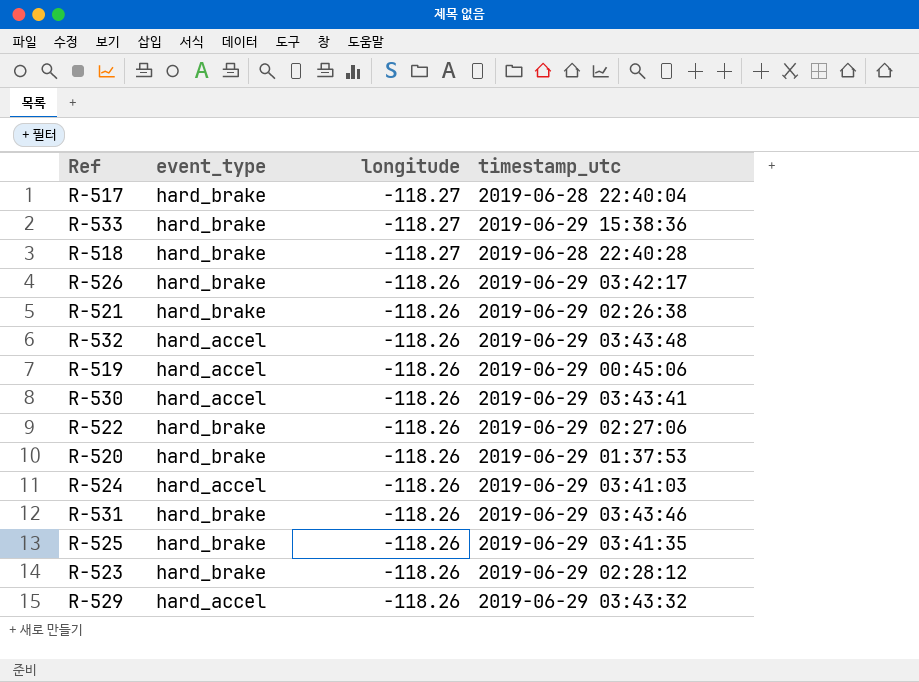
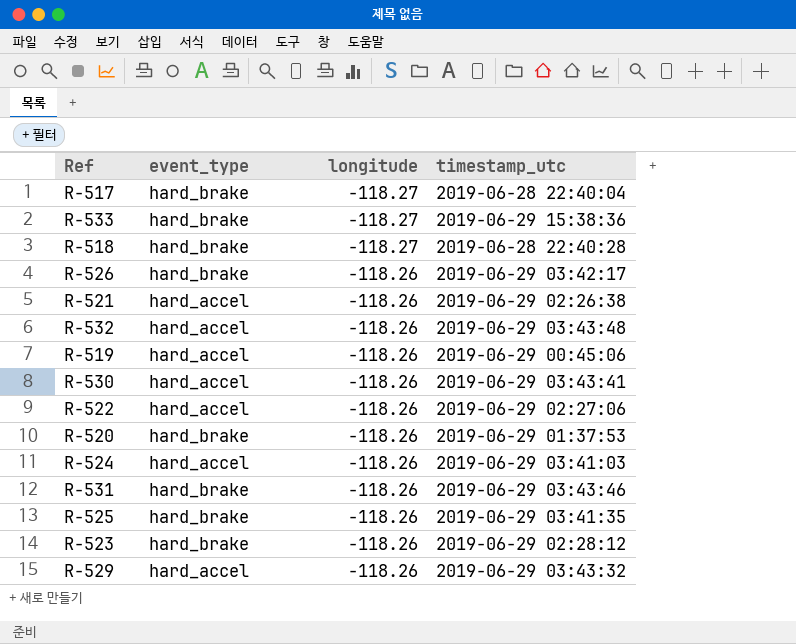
R-521 | event_type: hard_brake -> hard_accel
R-522 | event_type: hard_brake -> hard_accel

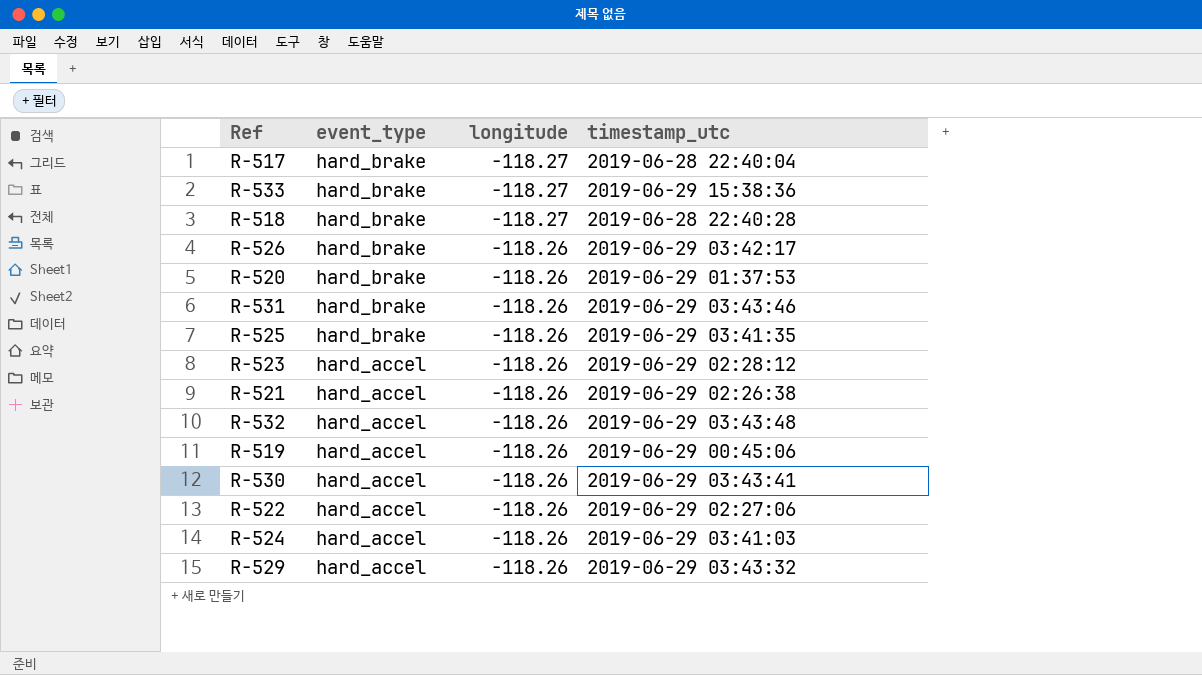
row order: longitude ascending -> event_type descending
R-523 | event_type: hard_brake -> hard_accel

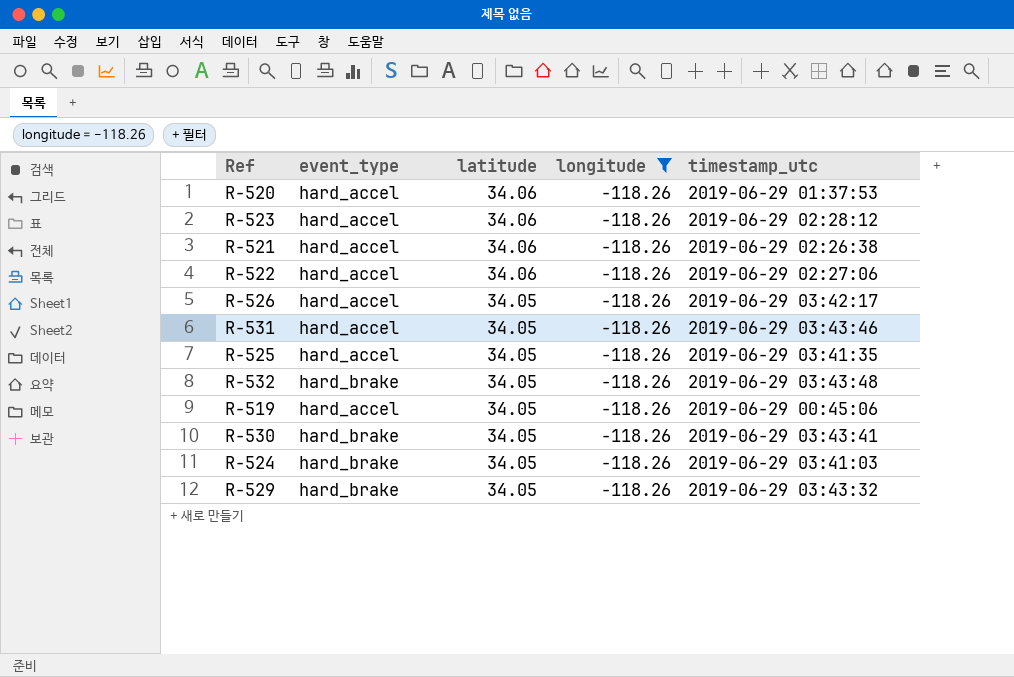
filter: none -> longitude = -118.26
row order: event_type descending -> latitude descending
column latitude | position: none -> 3
R-520 | event_type: hard_brake -> hard_accel
R-526 | event_type: hard_brake -> hard_accel
R-531 | event_type: hard_brake -> hard_accel
R-525 | event_type: hard_brake -> hard_accel
R-532 | event_type: hard_accel -> hard_brake
R-530 | event_type: hard_accel -> hard_brake
R-524 | event_type: hard_accel -> hard_brake
R-529 | event_type: hard_accel -> hard_brake

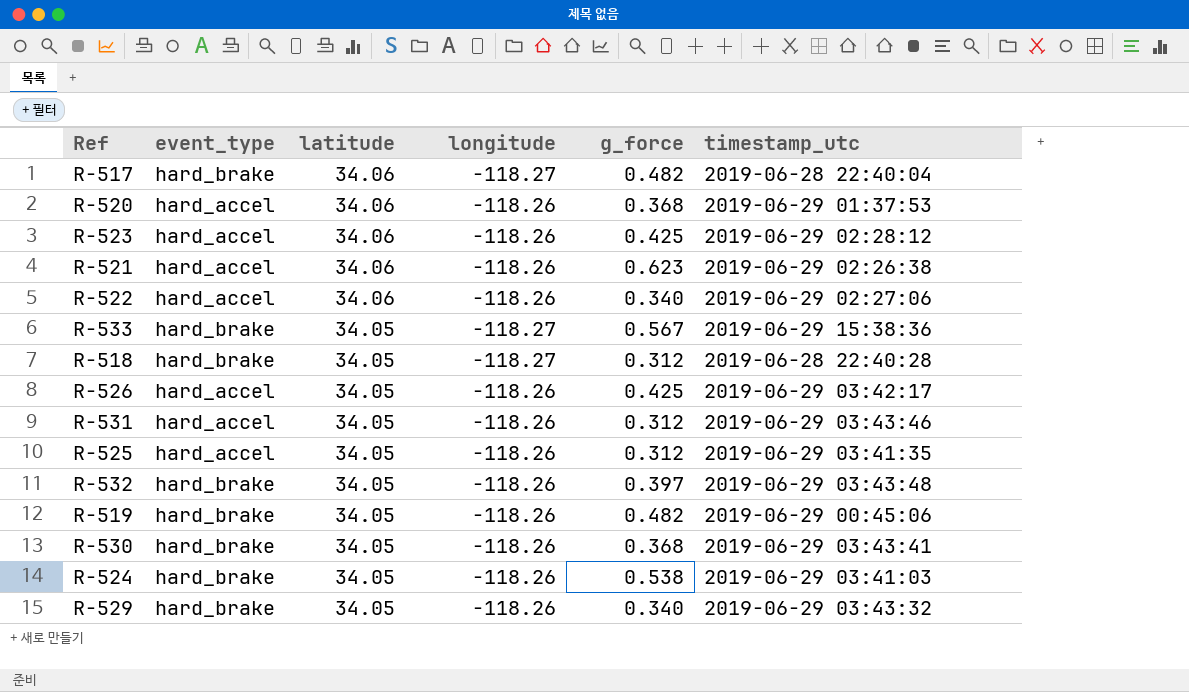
filter: longitude = -118.26 -> none
column g_force | position: none -> 5
R-519 | event_type: hard_accel -> hard_brake

